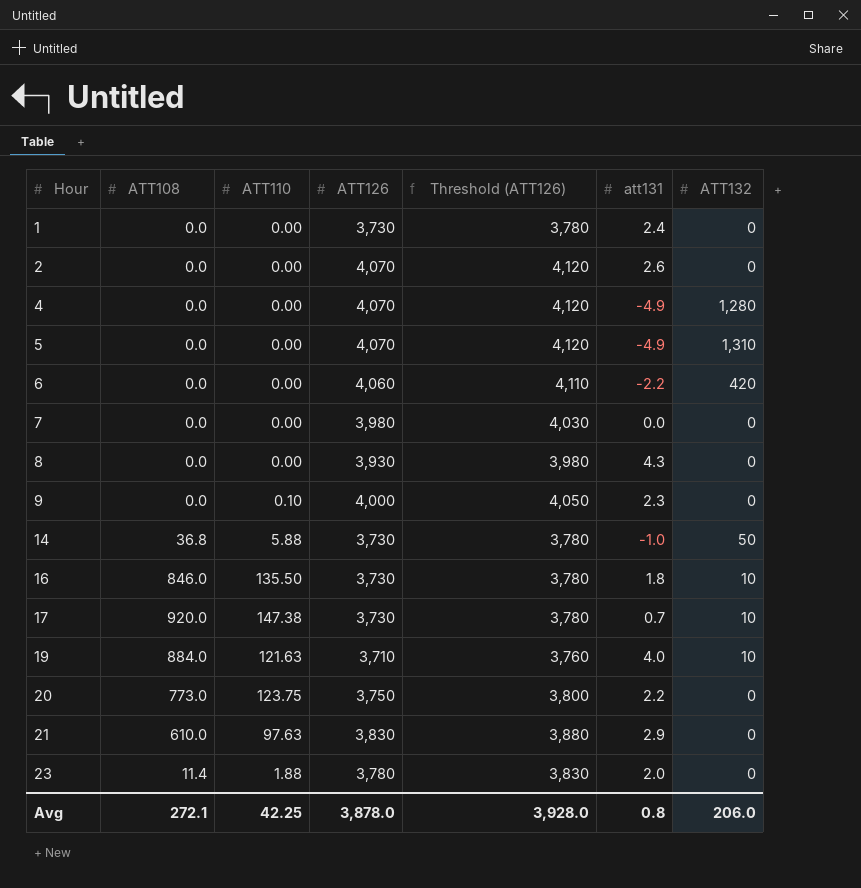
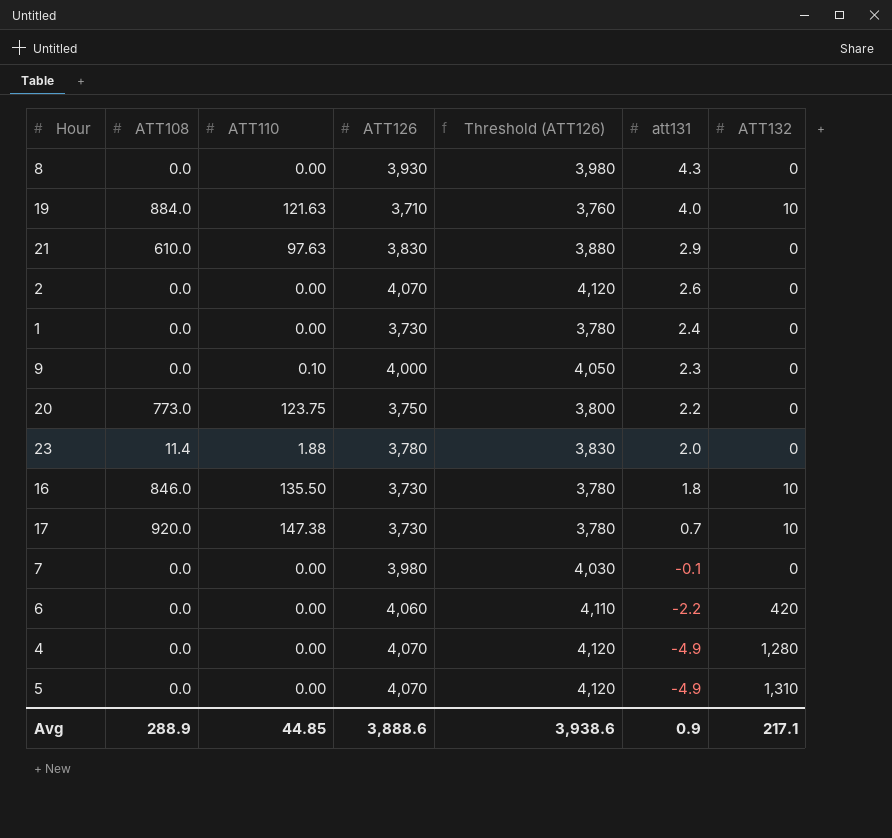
row order: Hour ascending -> att131 descending
row 14: 36.8 | 5.88 | 3,730 | 3,780 | -1.0 | 50 -> none
7 | att131: 0.0 -> -0.1
Avg | ATT108: 272.1 -> 288.9
Avg | ATT110: 42.25 -> 44.85
Avg | ATT126: 3,878.0 -> 3,888.6
Avg | Threshold (ATT126): 3,928.0 -> 3,938.6
Avg | att131: 0.8 -> 0.9
Avg | ATT132: 206.0 -> 217.1

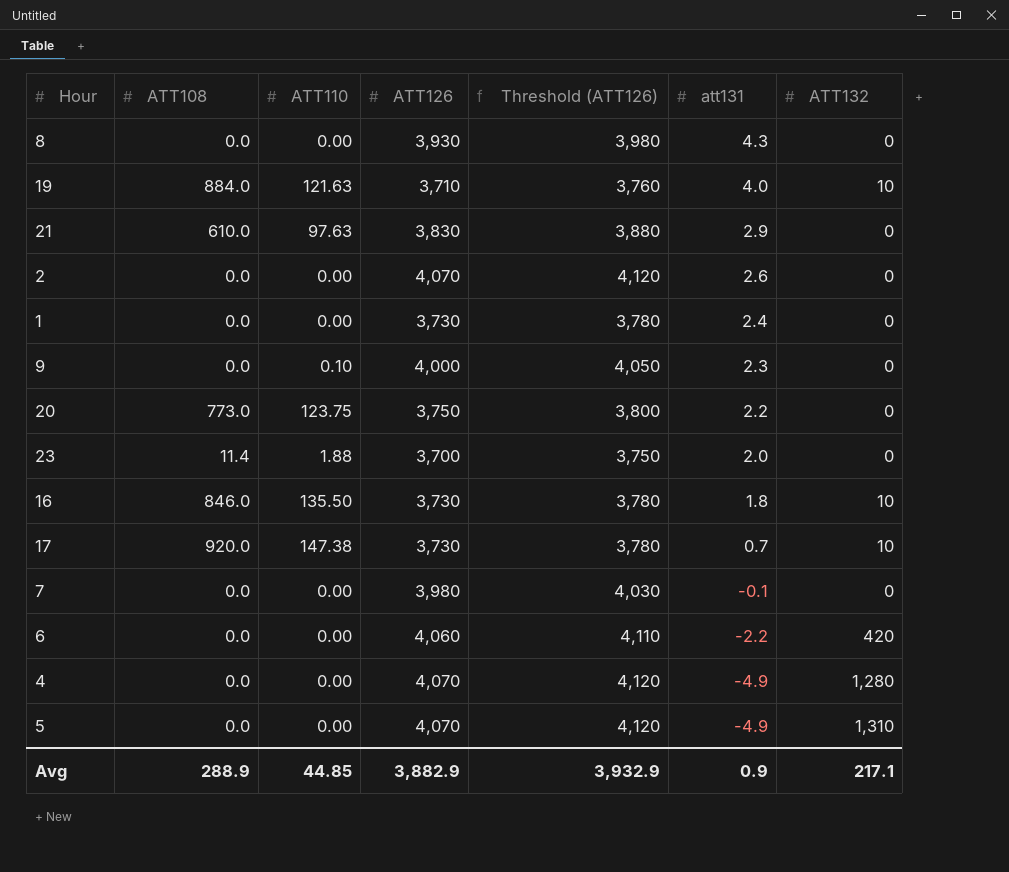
23 | ATT126: 3,780 -> 3,700
23 | Threshold (ATT126): 3,830 -> 3,750
Avg | ATT126: 3,888.6 -> 3,882.9
Avg | Threshold (ATT126): 3,938.6 -> 3,932.9

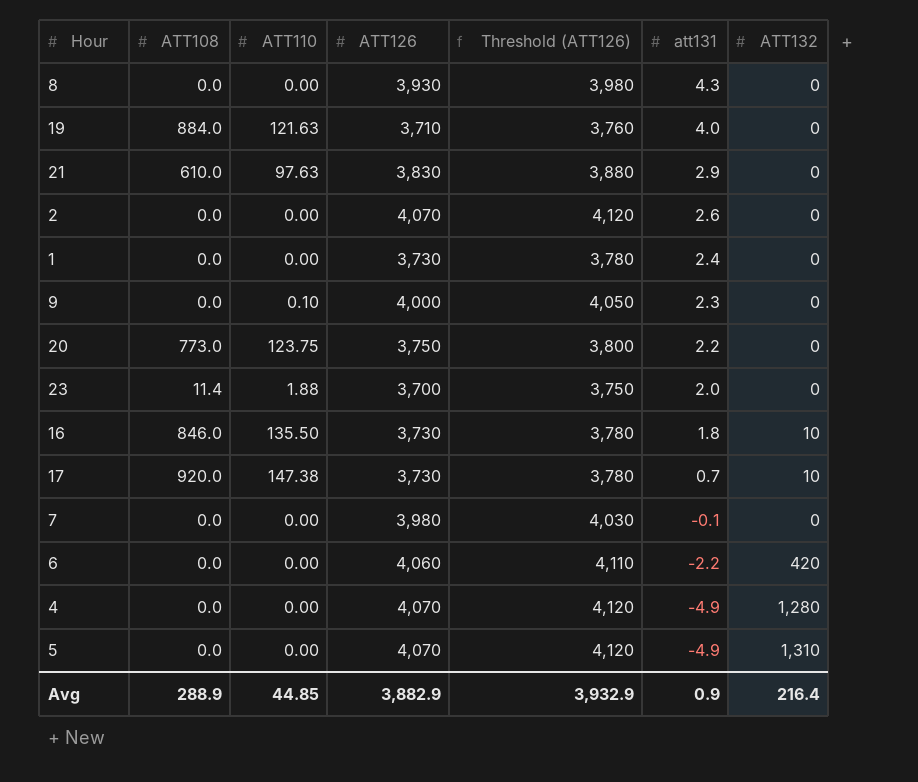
19 | ATT132: 10 -> 0
Avg | ATT132: 217.1 -> 216.4

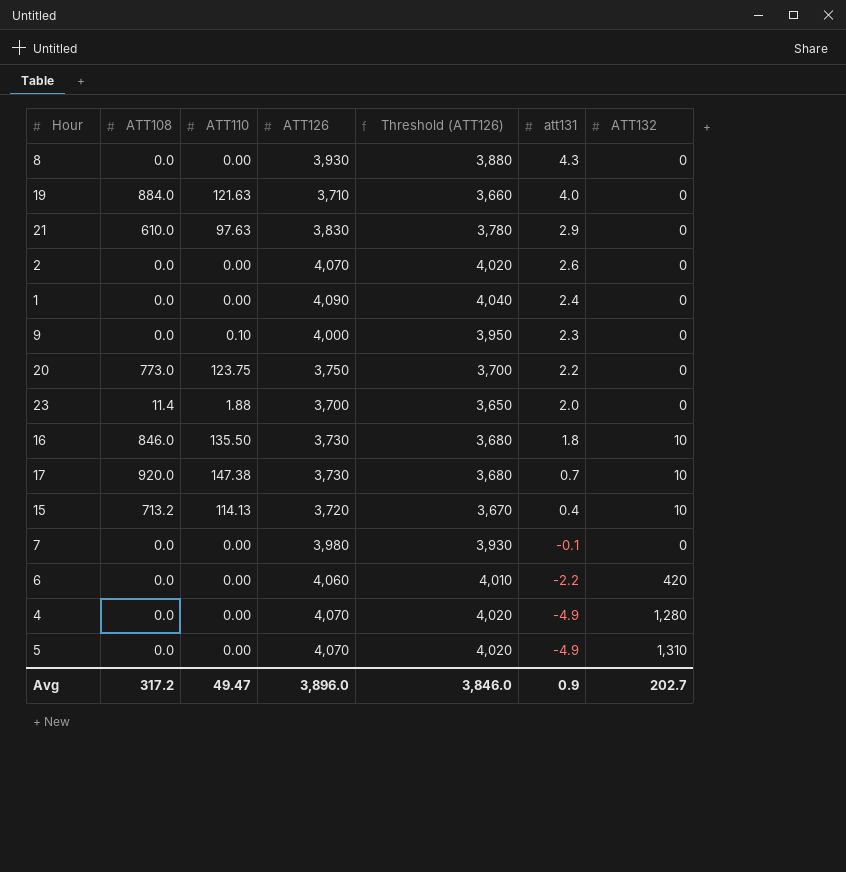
column Threshold (ATT126) | formula: [ATT126] + 50 -> [ATT126] - 50
1 | ATT126: 3,730 -> 4,090
row 15: none -> 713.2 | 114.13 | 3,720 | 3,670 | 0.4 | 10
Avg | ATT108: 288.9 -> 317.2
Avg | ATT110: 44.85 -> 49.47
Avg | ATT126: 3,882.9 -> 3,896.0
Avg | Threshold (ATT126): 3,932.9 -> 3,846.0
Avg | ATT132: 216.4 -> 202.7

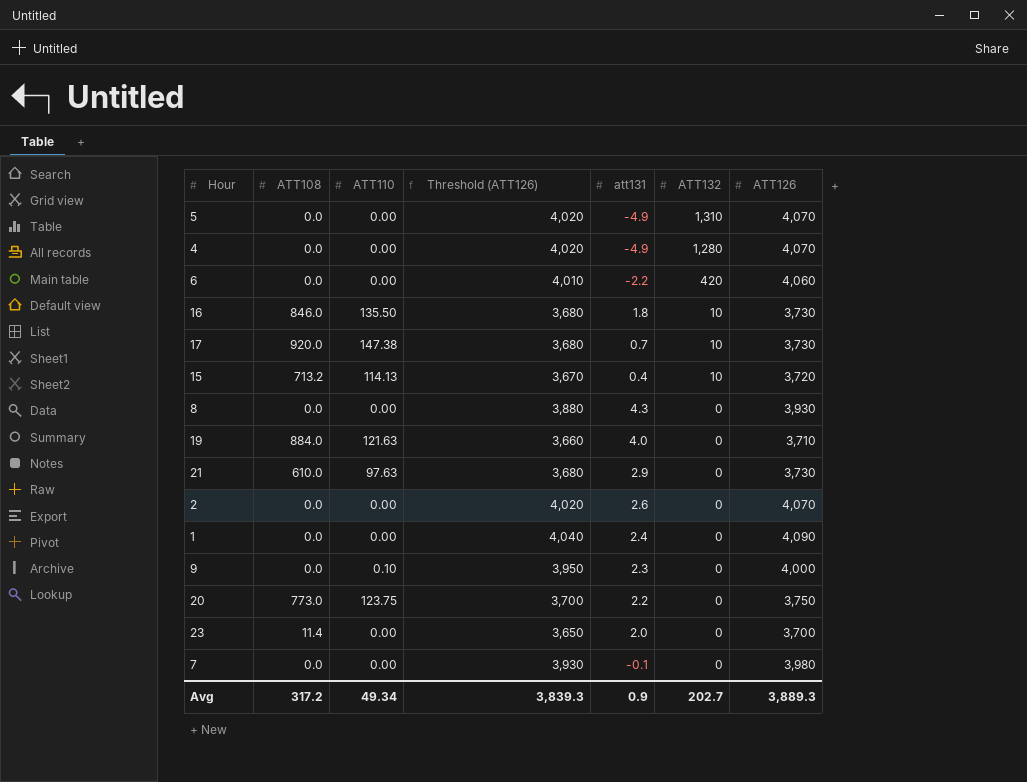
row order: att131 descending -> ATT132 descending
column ATT126 | position: 4 -> 7
21 | Threshold (ATT126): 3,780 -> 3,680
21 | ATT126: 3,830 -> 3,730
23 | ATT110: 1.88 -> 0.00
Avg | ATT110: 49.47 -> 49.34
Avg | Threshold (ATT126): 3,846.0 -> 3,839.3
Avg | ATT126: 3,896.0 -> 3,889.3

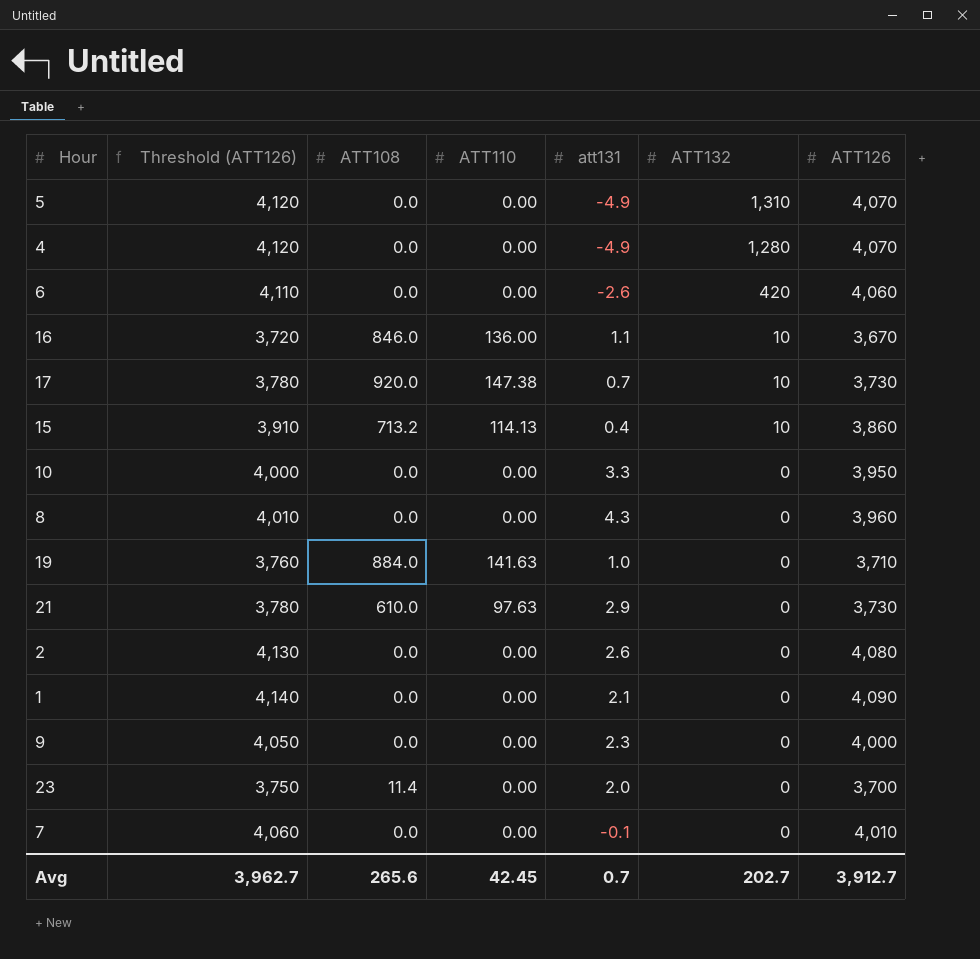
column Threshold (ATT126) | formula: [ATT126] - 50 -> [ATT126] + 50
column Threshold (ATT126) | position: 4 -> 2
row 20: 773.0 | 123.75 | 3,700 | 2.2 | 0 | 3,750 -> none
6 | att131: -2.2 -> -2.6
16 | ATT110: 135.50 -> 136.00
16 | att131: 1.8 -> 1.1
16 | ATT126: 3,730 -> 3,670
15 | ATT126: 3,720 -> 3,860
row 10: none -> 4,000 | 0.0 | 0.00 | 3.3 | 0 | 3,950
8 | ATT126: 3,930 -> 3,960
19 | ATT110: 121.63 -> 141.63
19 | att131: 4.0 -> 1.0
2 | ATT126: 4,070 -> 4,080
1 | att131: 2.4 -> 2.1
9 | ATT110: 0.10 -> 0.00
7 | ATT126: 3,980 -> 4,010
Avg | Threshold (ATT126): 3,839.3 -> 3,962.7
Avg | ATT108: 317.2 -> 265.6
Avg | ATT110: 49.34 -> 42.45
Avg | att131: 0.9 -> 0.7
Avg | ATT126: 3,889.3 -> 3,912.7

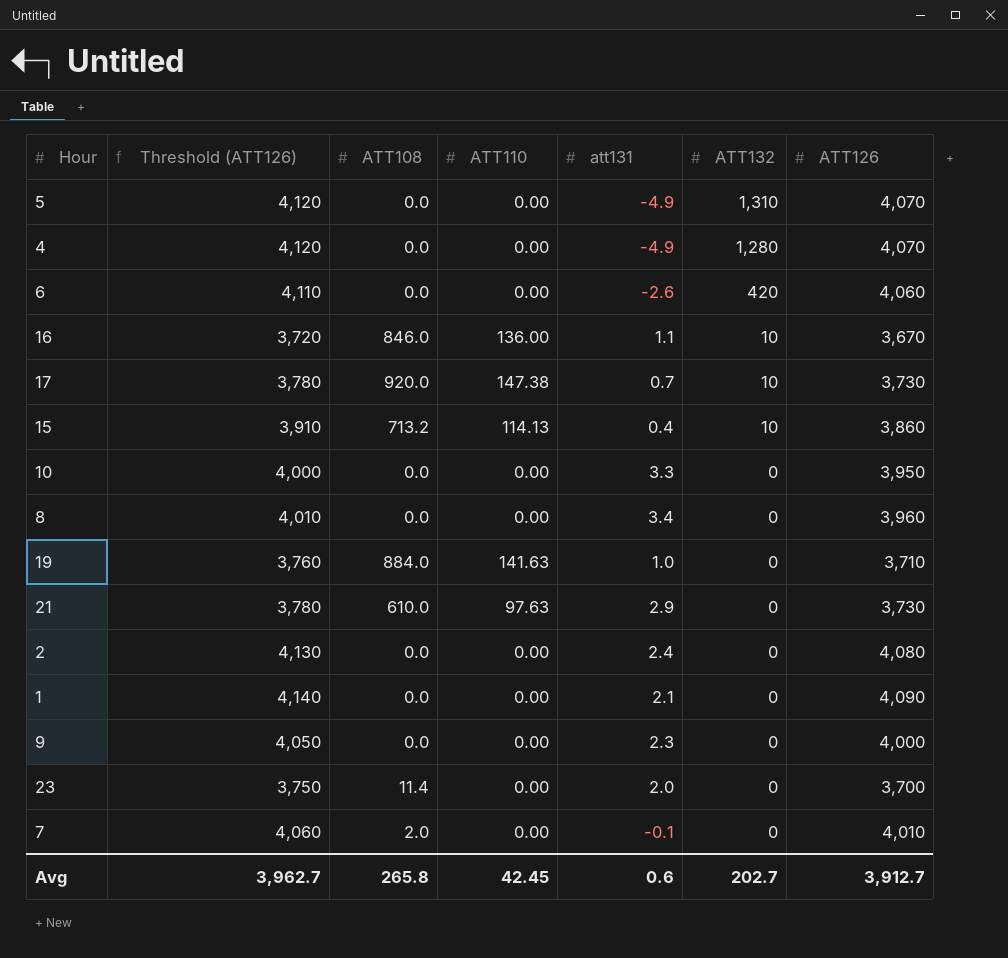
8 | att131: 4.3 -> 3.4
2 | att131: 2.6 -> 2.4
7 | ATT108: 0.0 -> 2.0
Avg | ATT108: 265.6 -> 265.8
Avg | att131: 0.7 -> 0.6

